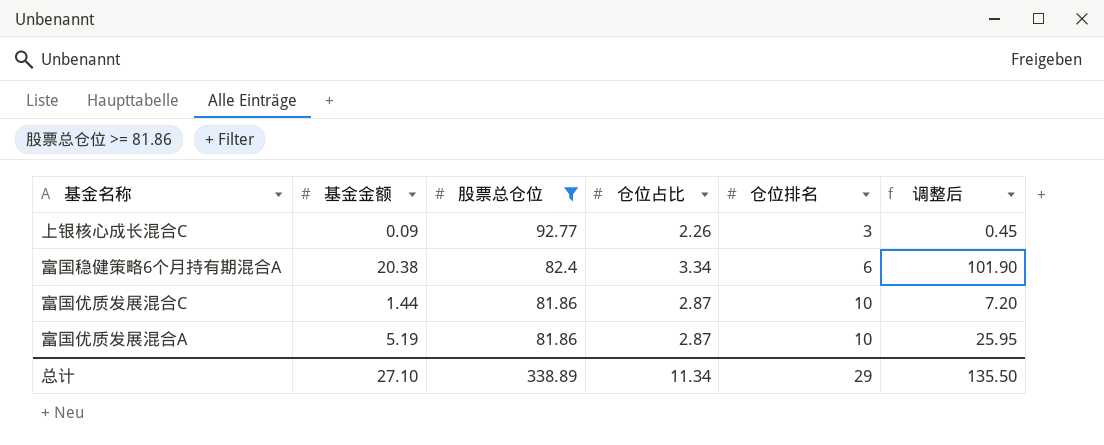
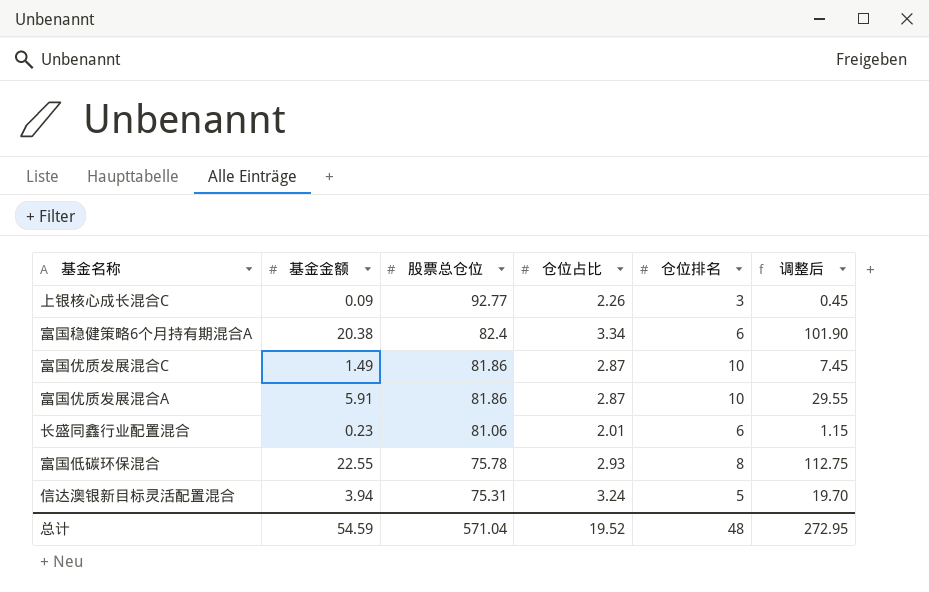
filter: 股票总仓位 >= 81.86 -> none
富国优质发展混合C | 基金金额: 1.44 -> 1.49
富国优质发展混合C | 调整后: 7.20 -> 7.45
富国优质发展混合A | 基金金额: 5.19 -> 5.91
富国优质发展混合A | 调整后: 25.95 -> 29.55
总计 | 基金金额: 27.10 -> 54.59
总计 | 股票总仓位: 338.89 -> 571.04
总计 | 仓位占比: 11.34 -> 19.52
总计 | 仓位排名: 29 -> 48
总计 | 调整后: 135.50 -> 272.95

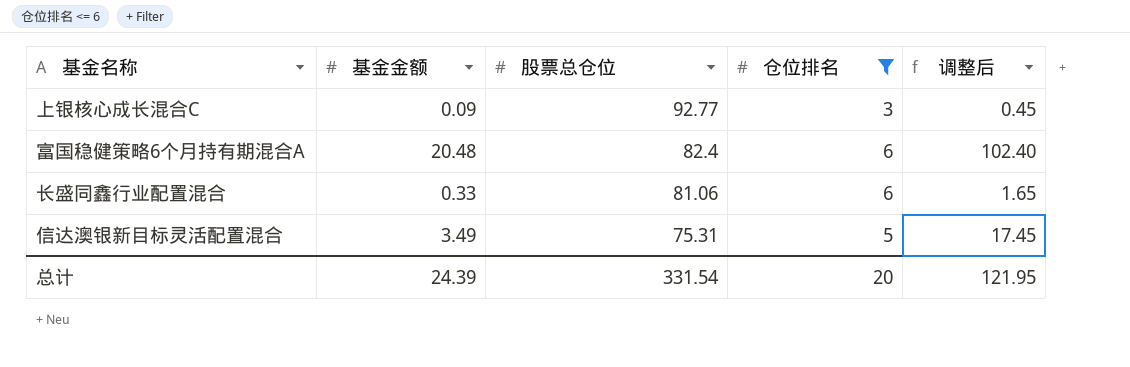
filter: none -> 仓位排名 <= 6
column 仓位占比 | position: 4 -> none
富国稳健策略6个月持有期混合A | 基金金额: 20.38 -> 20.48
富国稳健策略6个月持有期混合A | 调整后: 101.90 -> 102.40
长盛同鑫行业配置混合 | 基金金额: 0.23 -> 0.33
长盛同鑫行业配置混合 | 调整后: 1.15 -> 1.65
信达澳银新目标灵活配置混合 | 基金金额: 3.94 -> 3.49
信达澳银新目标灵活配置混合 | 调整后: 19.70 -> 17.45
总计 | 基金金额: 54.59 -> 24.39
总计 | 股票总仓位: 571.04 -> 331.54
总计 | 仓位排名: 48 -> 20
总计 | 调整后: 272.95 -> 121.95

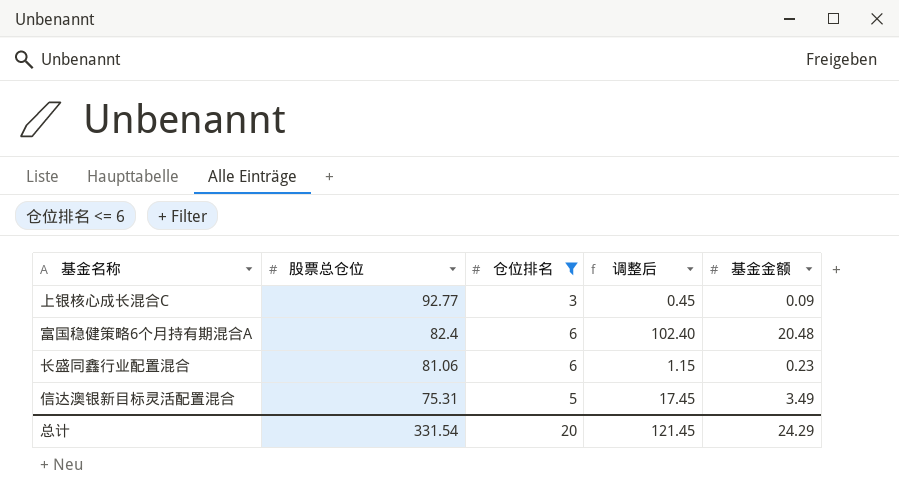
column 基金金额 | position: 2 -> 5
长盛同鑫行业配置混合 | 调整后: 1.65 -> 1.15
长盛同鑫行业配置混合 | 基金金额: 0.33 -> 0.23
总计 | 调整后: 121.95 -> 121.45
总计 | 基金金额: 24.39 -> 24.29

